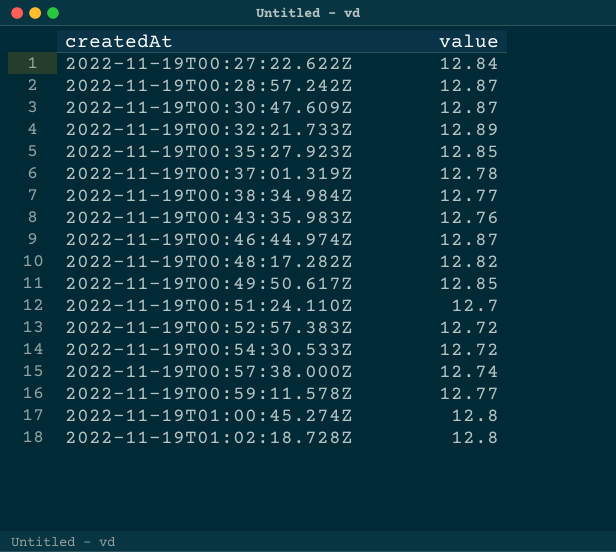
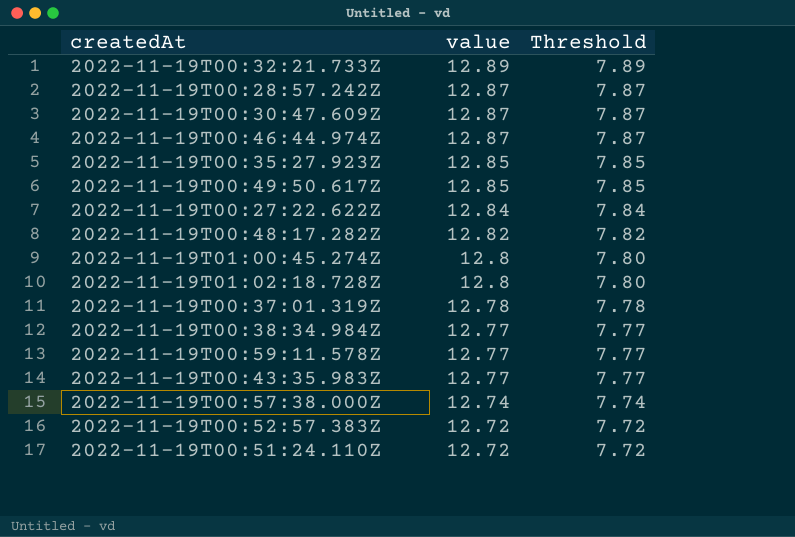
row order: createdAt ascending -> value descending
column Threshold | formula: none -> [value] - 5
row 2022-11-19T00:54:30.533Z: 12.72 -> none
2022-11-19T00:43:35.983Z | value: 12.76 -> 12.77
2022-11-19T00:51:24.110Z | value: 12.7 -> 12.72

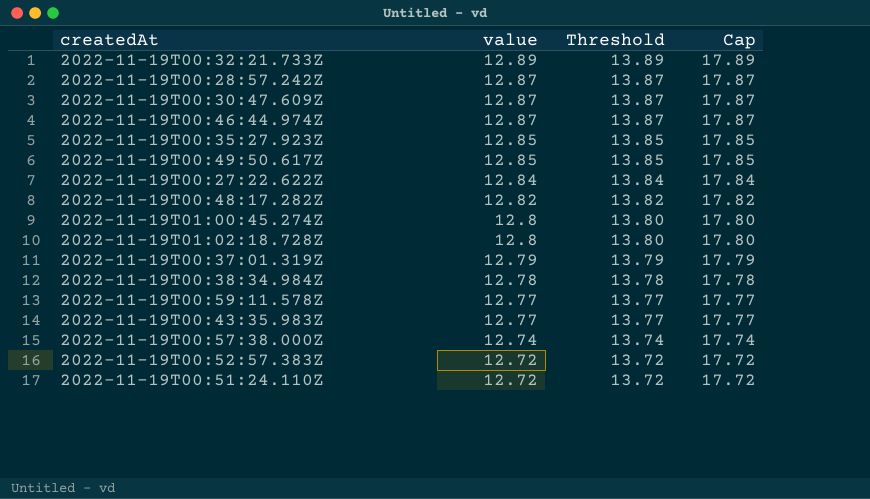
column Threshold | formula: [value] - 5 -> [value] + 1
column Cap | formula: none -> [value] + 5
2022-11-19T00:37:01.319Z | value: 12.78 -> 12.79
2022-11-19T00:38:34.984Z | value: 12.77 -> 12.78

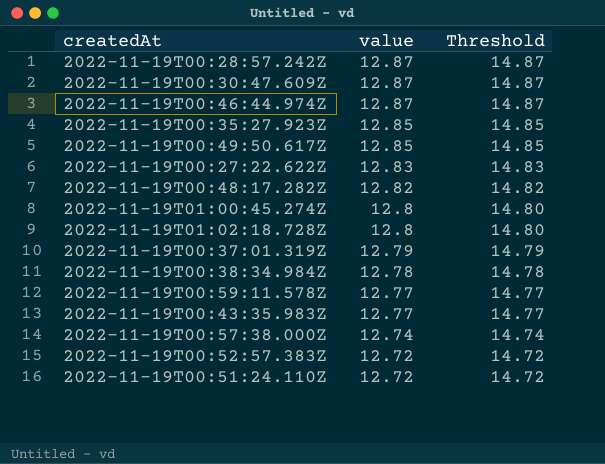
column Cap | formula: [value] + 5 -> none
column Threshold | formula: [value] + 1 -> [value] + 2
row 2022-11-19T00:32:21.733Z: 12.89 | 13.89 | 17.89 -> none
2022-11-19T00:27:22.622Z | value: 12.84 -> 12.83

